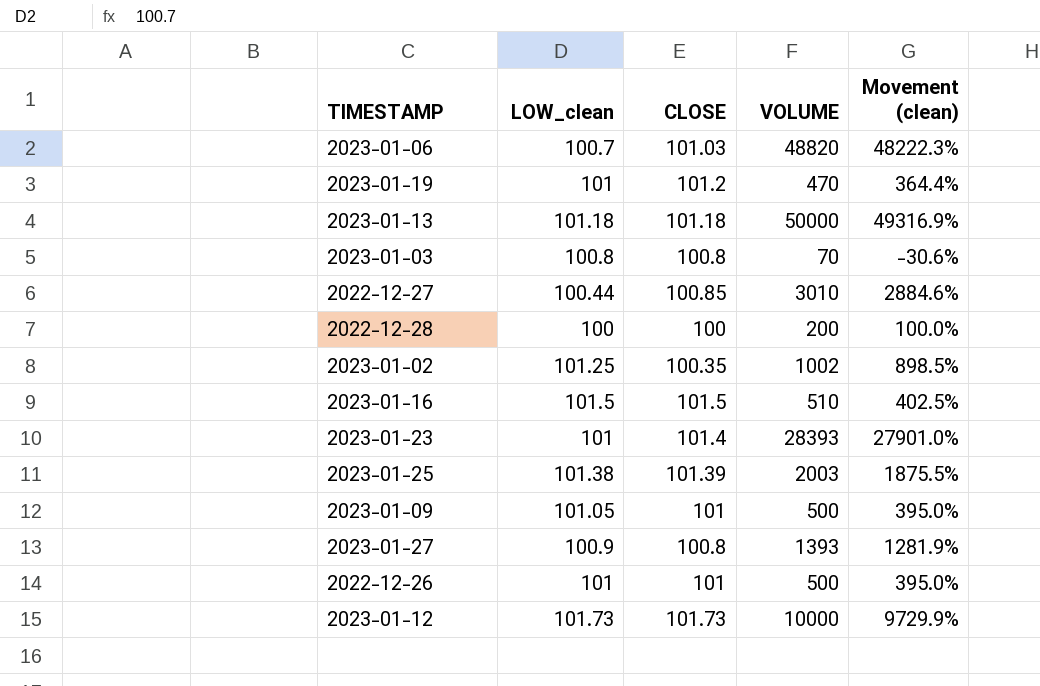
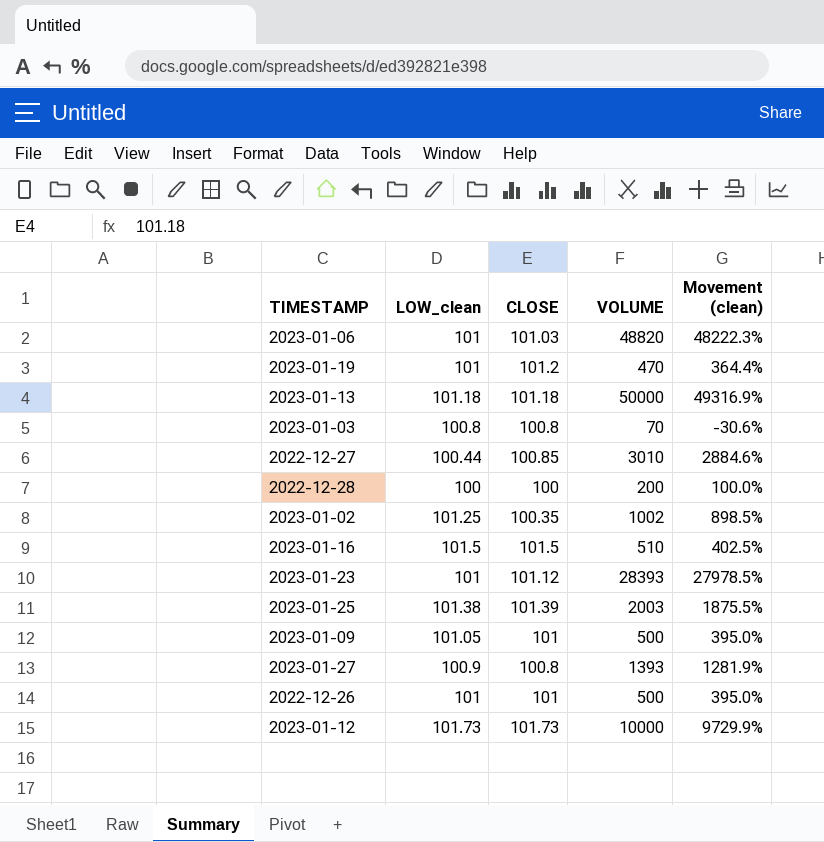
2023-01-06 | LOW_clean: 100.7 -> 101
2023-01-23 | CLOSE: 101.4 -> 101.12
2023-01-23 | Movement (clean): 27901.0% -> 27978.5%

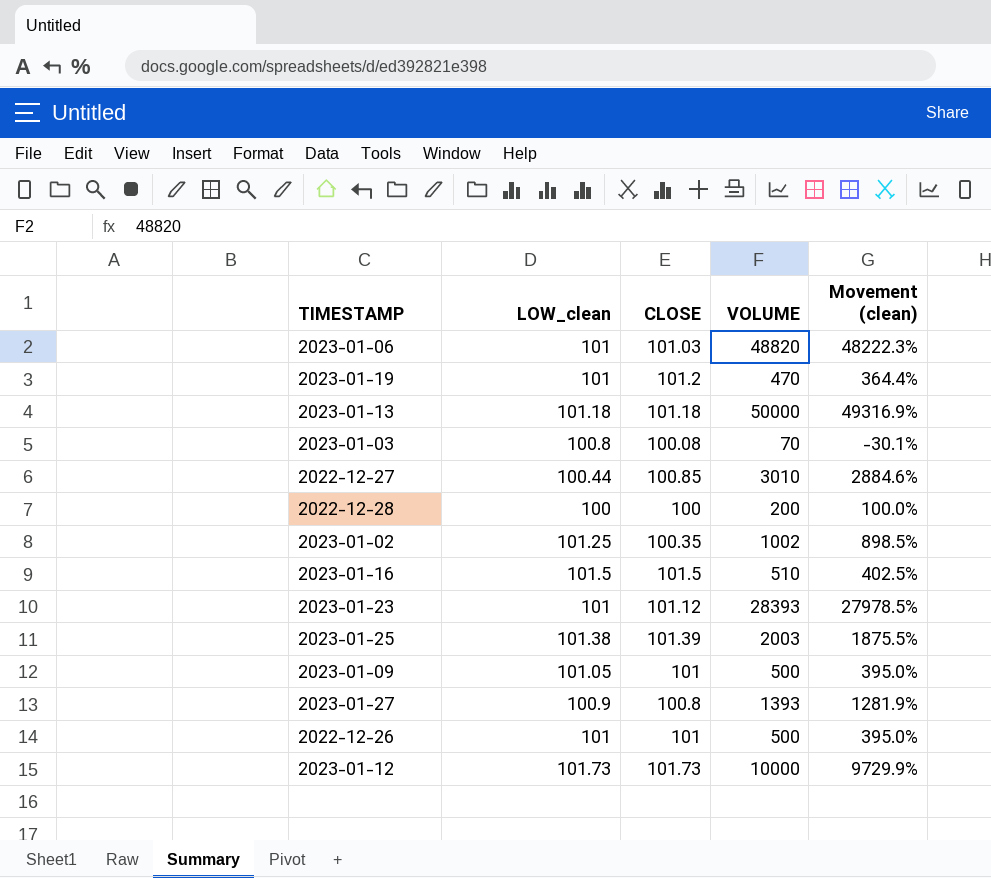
2023-01-03 | CLOSE: 100.8 -> 100.08
2023-01-03 | Movement (clean): -30.6% -> -30.1%

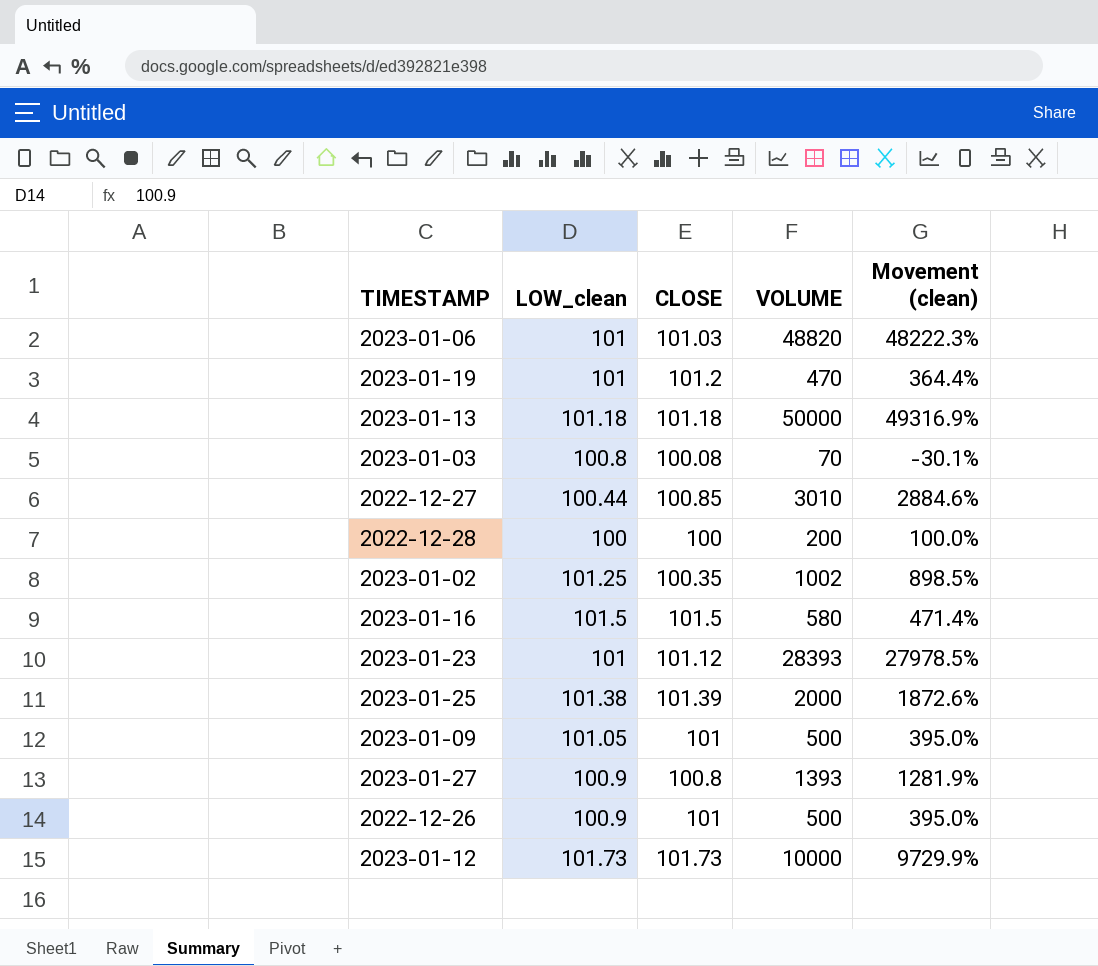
2023-01-16 | VOLUME: 510 -> 580
2023-01-16 | Movement (clean): 402.5% -> 471.4%
2023-01-25 | VOLUME: 2003 -> 2000
2023-01-25 | Movement (clean): 1875.5% -> 1872.6%
2022-12-26 | LOW_clean: 101 -> 100.9

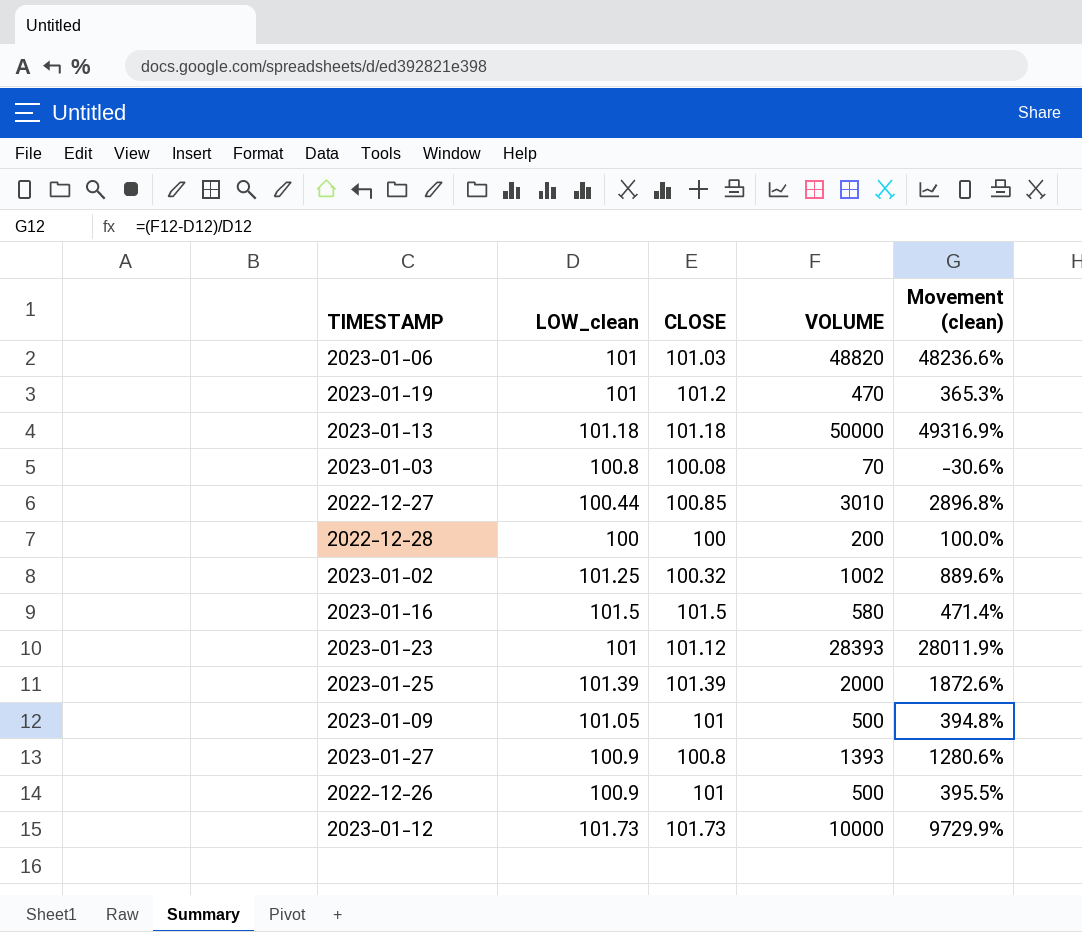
column Movement (clean) | formula: ([VOLUME] - [CLOSE]) / [CLOSE] -> ([VOLUME] - [LOW_clean]) / [LOW_clean]
2023-01-02 | CLOSE: 100.35 -> 100.32
2023-01-25 | LOW_clean: 101.38 -> 101.39

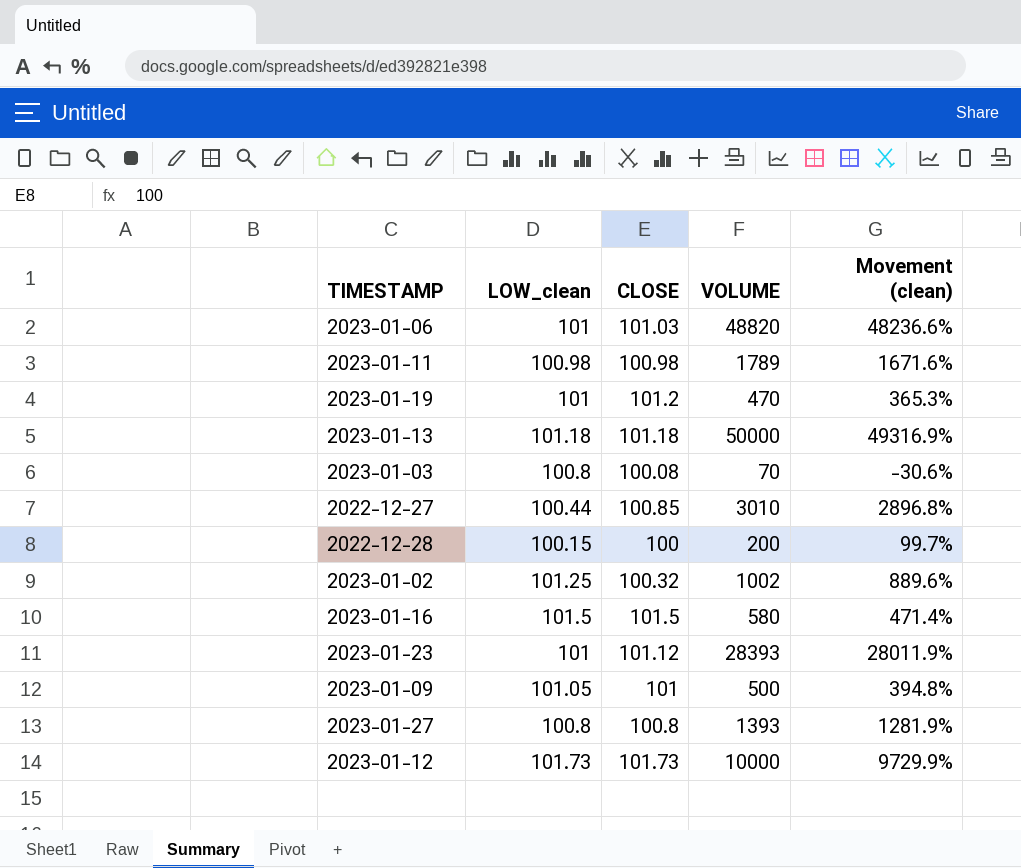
row 2023-01-25: 101.39 | 101.39 | 2000 | 1872.6% -> none
row 2022-12-26: 100.9 | 101 | 500 | 395.5% -> none
row 2023-01-11: none -> 100.98 | 100.98 | 1789 | 1671.6%
2022-12-28 | LOW_clean: 100 -> 100.15
2022-12-28 | Movement (clean): 100.0% -> 99.7%
2023-01-27 | LOW_clean: 100.9 -> 100.8
2023-01-27 | Movement (clean): 1280.6% -> 1281.9%

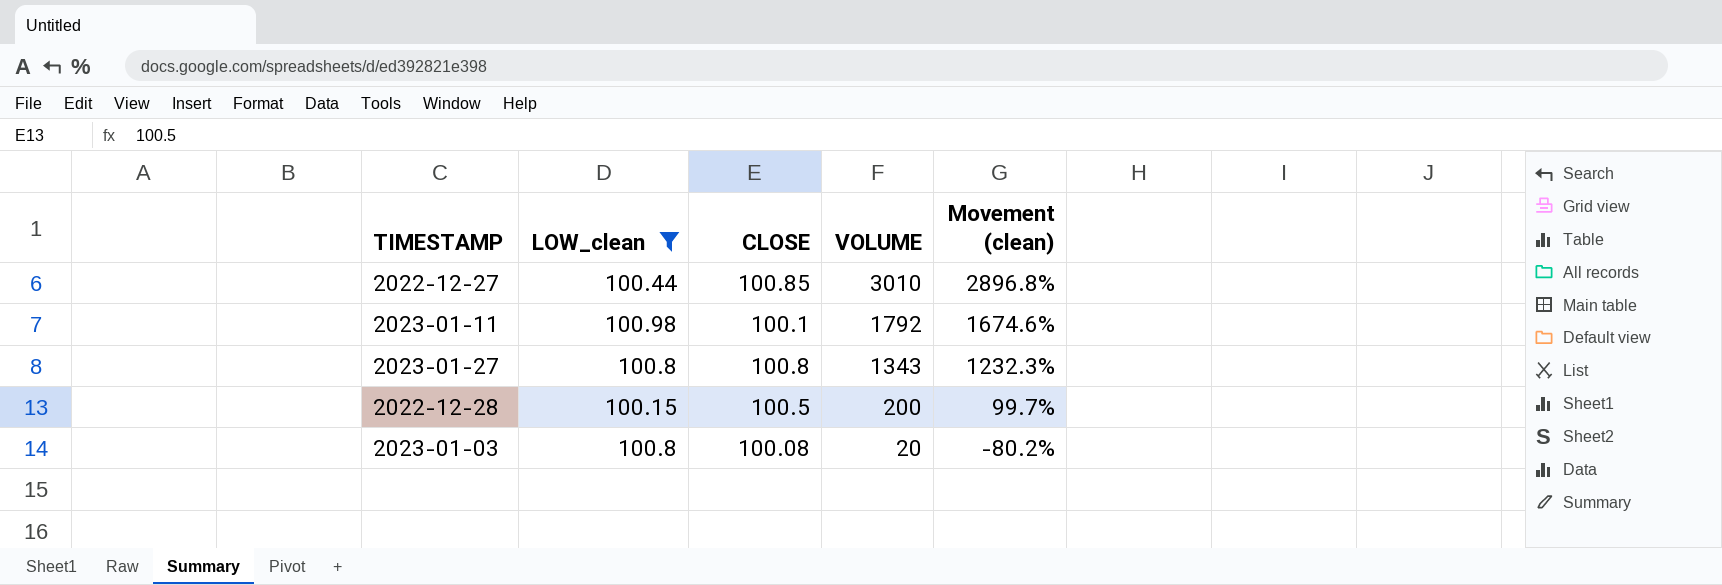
filter: none -> LOW_clean <= 100.98
row order: none -> VOLUME descending
2023-01-11 | CLOSE: 100.98 -> 100.1
2023-01-11 | VOLUME: 1789 -> 1792
2023-01-11 | Movement (clean): 1671.6% -> 1674.6%
2023-01-27 | VOLUME: 1393 -> 1343
2023-01-27 | Movement (clean): 1281.9% -> 1232.3%
2022-12-28 | CLOSE: 100 -> 100.5
2023-01-03 | VOLUME: 70 -> 20
2023-01-03 | Movement (clean): -30.6% -> -80.2%

